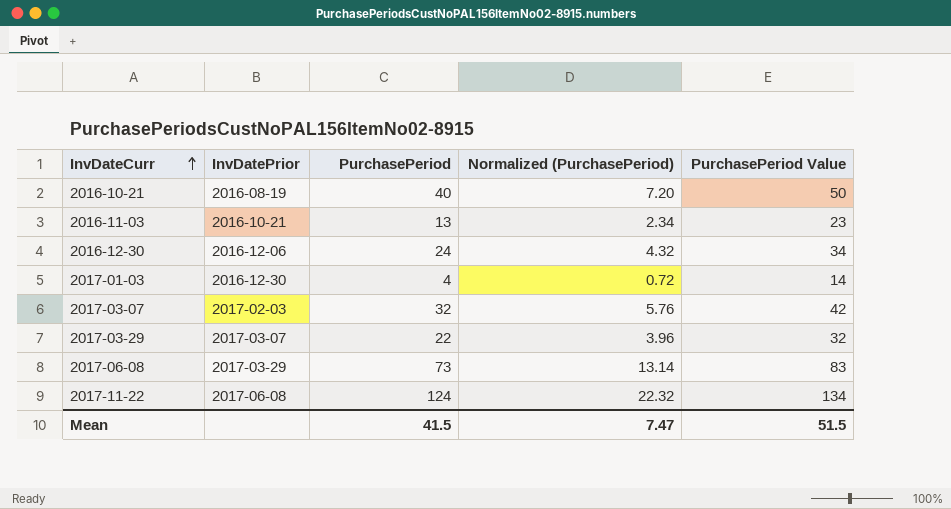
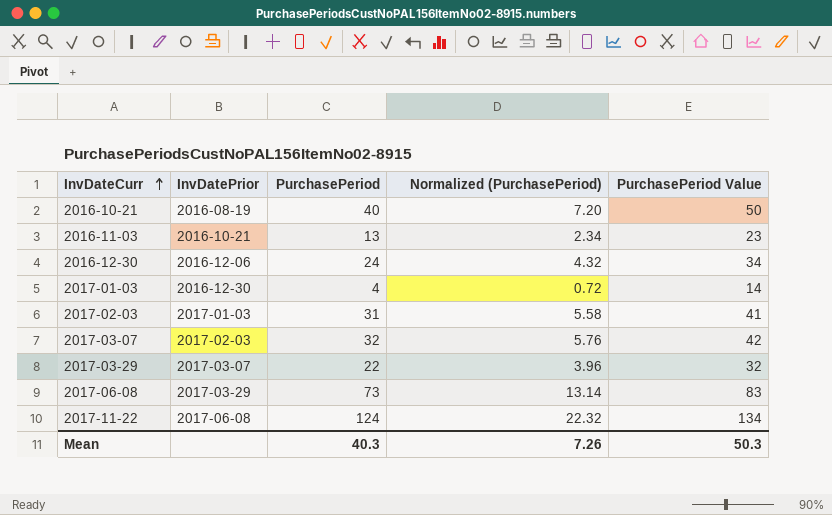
row 2017-02-03: none -> 2017-01-03 | 31 | 5.58 | 41
Mean | PurchasePeriod: 41.5 -> 40.3
Mean | Normalized (PurchasePeriod): 7.47 -> 7.26
Mean | PurchasePeriod Value: 51.5 -> 50.3

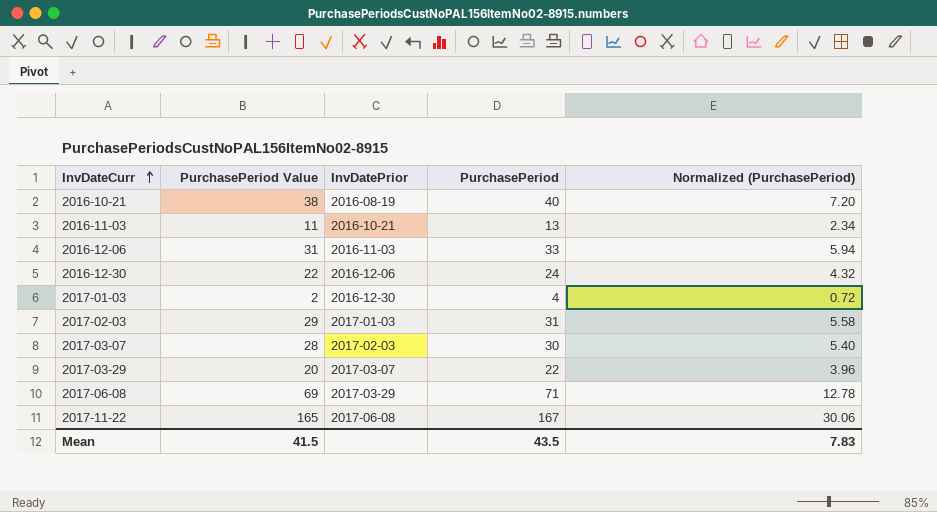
column PurchasePeriod Value | formula: [PurchasePeriod] + 10 -> [PurchasePeriod] - 2
column PurchasePeriod Value | position: 5 -> 2
row 2016-12-06: none -> 31 | 2016-11-03 | 33 | 5.94
2017-03-07 | PurchasePeriod: 32 -> 30
2017-03-07 | Normalized (PurchasePeriod): 5.76 -> 5.40
2017-06-08 | PurchasePeriod: 73 -> 71
2017-06-08 | Normalized (PurchasePeriod): 13.14 -> 12.78
2017-11-22 | PurchasePeriod: 124 -> 167
2017-11-22 | Normalized (PurchasePeriod): 22.32 -> 30.06
Mean | PurchasePeriod Value: 50.3 -> 41.5
Mean | PurchasePeriod: 40.3 -> 43.5
Mean | Normalized (PurchasePeriod): 7.26 -> 7.83

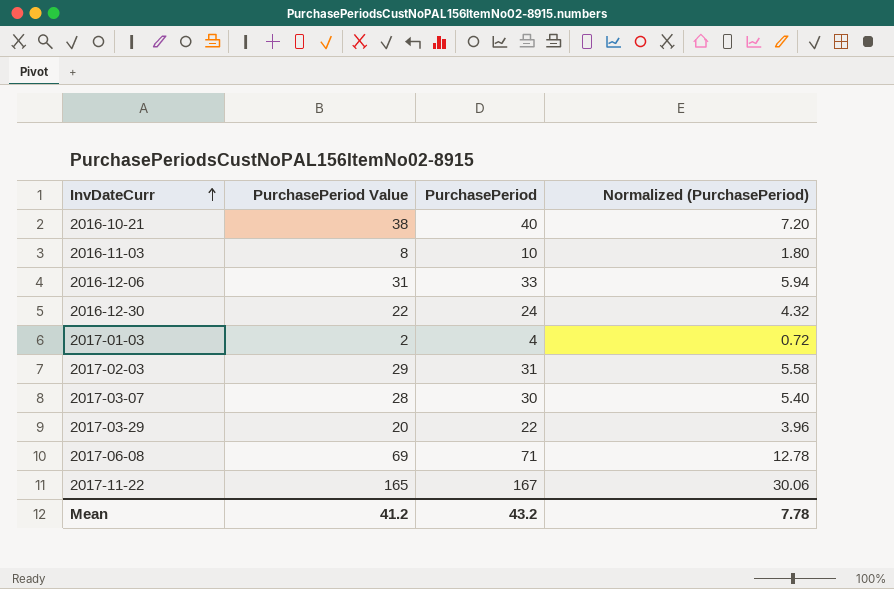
column InvDatePrior | position: 3 -> none
2016-11-03 | PurchasePeriod Value: 11 -> 8
2016-11-03 | PurchasePeriod: 13 -> 10
2016-11-03 | Normalized (PurchasePeriod): 2.34 -> 1.80
Mean | PurchasePeriod Value: 41.5 -> 41.2
Mean | PurchasePeriod: 43.5 -> 43.2
Mean | Normalized (PurchasePeriod): 7.83 -> 7.78

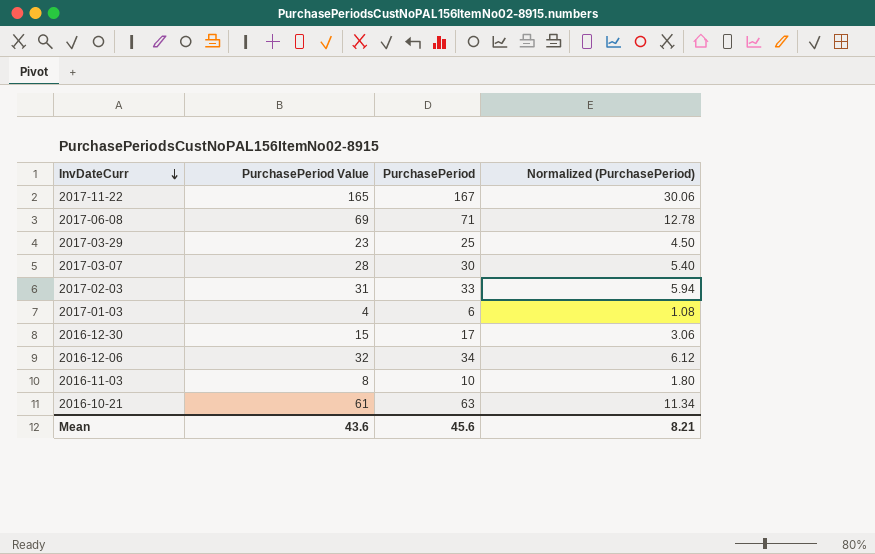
row order: InvDateCurr ascending -> InvDateCurr descending
2017-03-29 | PurchasePeriod Value: 20 -> 23
2017-03-29 | PurchasePeriod: 22 -> 25
2017-03-29 | Normalized (PurchasePeriod): 3.96 -> 4.50
2017-02-03 | PurchasePeriod Value: 29 -> 31
2017-02-03 | PurchasePeriod: 31 -> 33
2017-02-03 | Normalized (PurchasePeriod): 5.58 -> 5.94
2017-01-03 | PurchasePeriod Value: 2 -> 4
2017-01-03 | PurchasePeriod: 4 -> 6
2017-01-03 | Normalized (PurchasePeriod): 0.72 -> 1.08
2016-12-30 | PurchasePeriod Value: 22 -> 15
2016-12-30 | PurchasePeriod: 24 -> 17
2016-12-30 | Normalized (PurchasePeriod): 4.32 -> 3.06
2016-12-06 | PurchasePeriod Value: 31 -> 32
2016-12-06 | PurchasePeriod: 33 -> 34
2016-12-06 | Normalized (PurchasePeriod): 5.94 -> 6.12
2016-10-21 | PurchasePeriod Value: 38 -> 61
2016-10-21 | PurchasePeriod: 40 -> 63
2016-10-21 | Normalized (PurchasePeriod): 7.20 -> 11.34
Mean | PurchasePeriod Value: 41.2 -> 43.6
Mean | PurchasePeriod: 43.2 -> 45.6
Mean | Normalized (PurchasePeriod): 7.78 -> 8.21

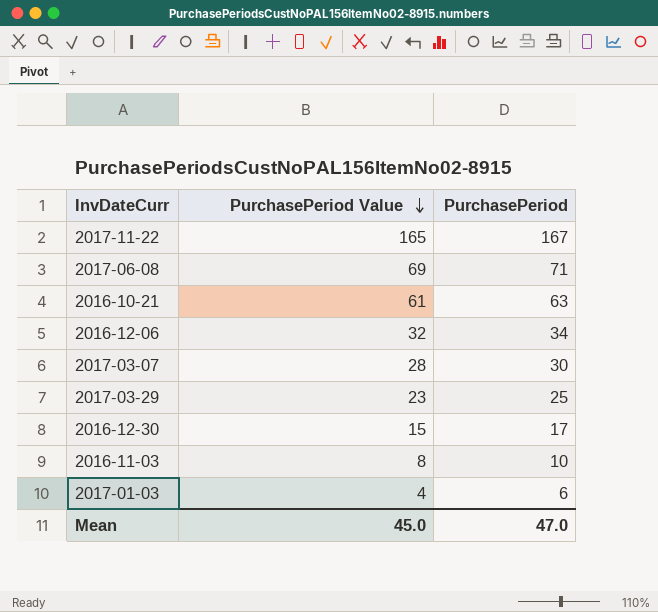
row order: InvDateCurr descending -> PurchasePeriod Value descending
column Normalized (PurchasePeriod) | formula: [PurchasePeriod] * 0.18 -> none
row 2017-02-03: 31 | 33 | 5.94 -> none
Mean | PurchasePeriod Value: 43.6 -> 45.0
Mean | PurchasePeriod: 45.6 -> 47.0

